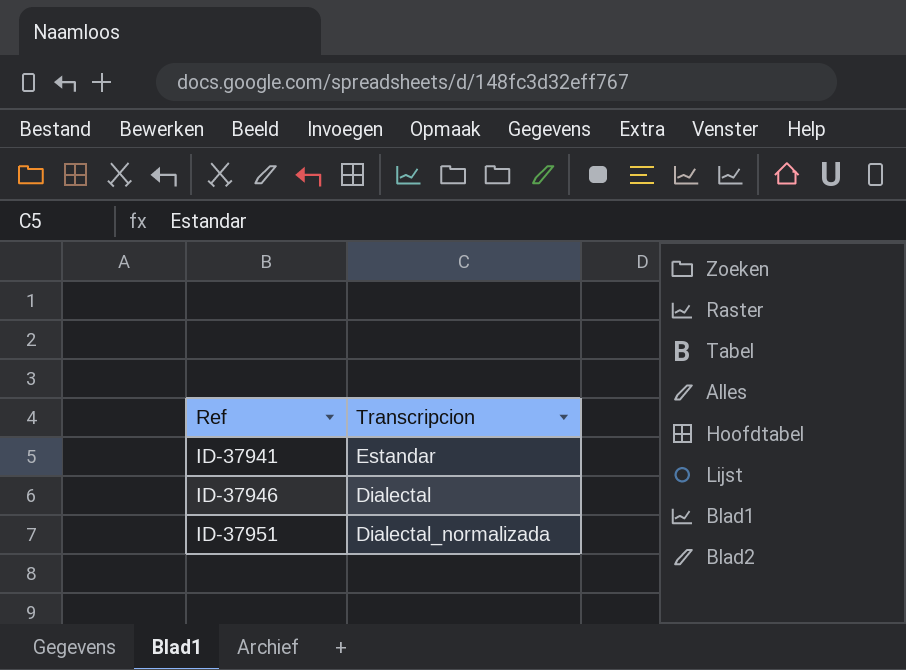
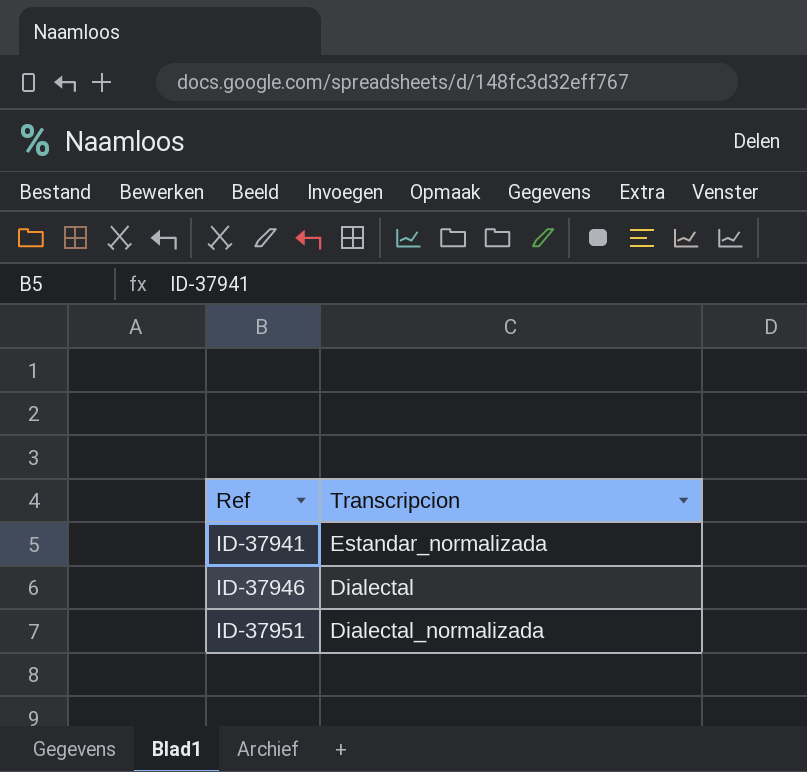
ID-37941 | Transcripcion: Estandar -> Estandar_normalizada

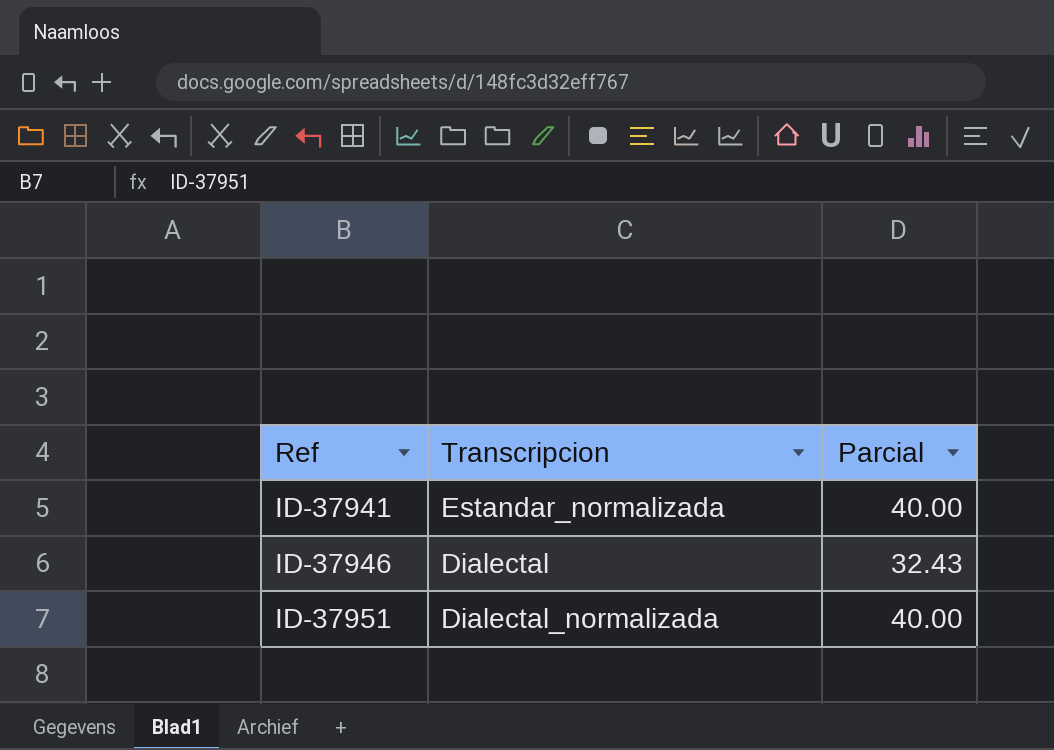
column Parcial | position: none -> 3

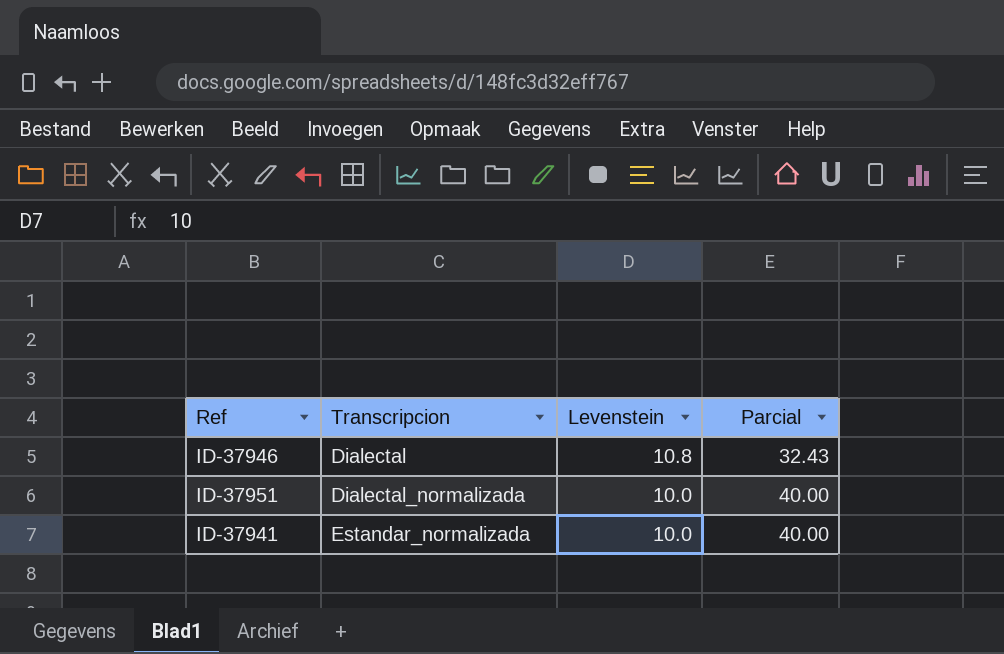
row order: Ref ascending -> Transcripcion ascending
column Levenstein | position: none -> 3

